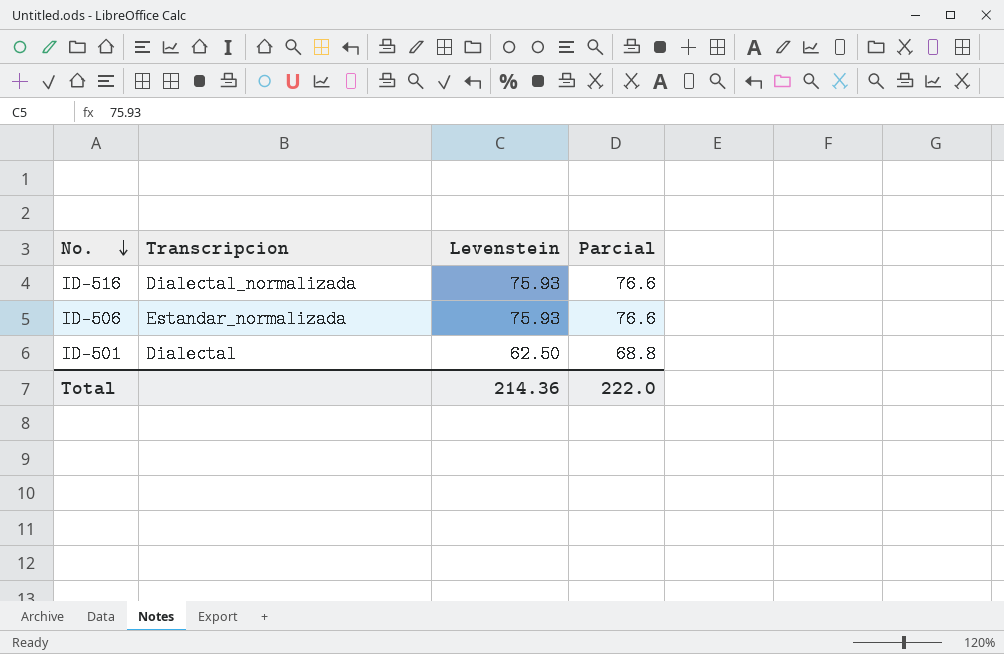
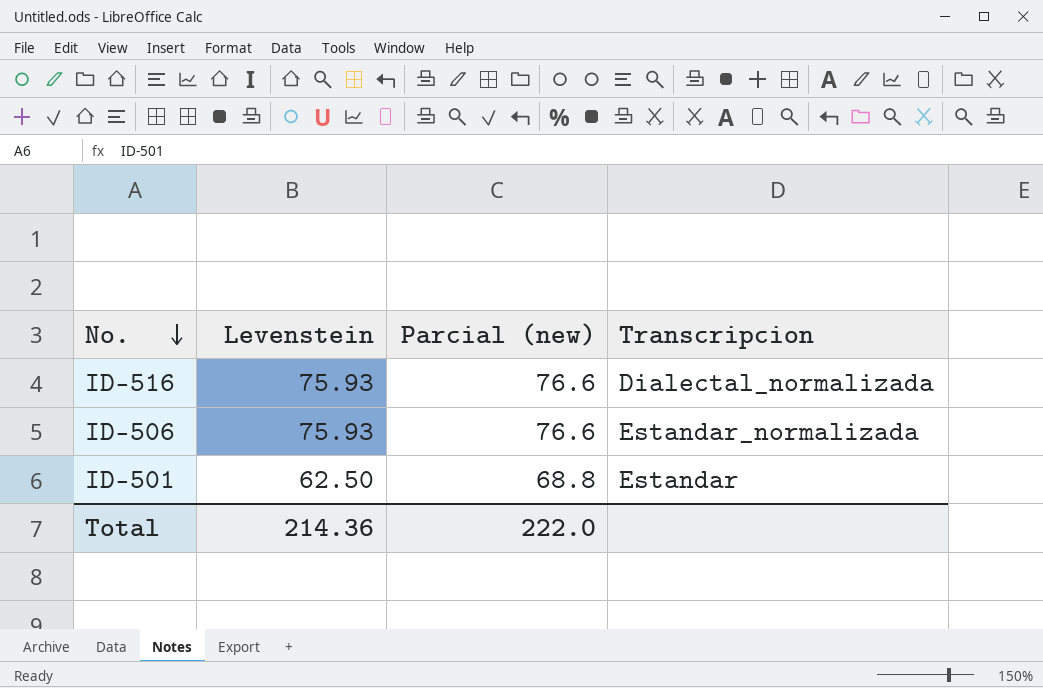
column name: Parcial -> Parcial (new)
column Transcripcion | position: 2 -> 4
ID-501 | Transcripcion: Dialectal -> Estandar

